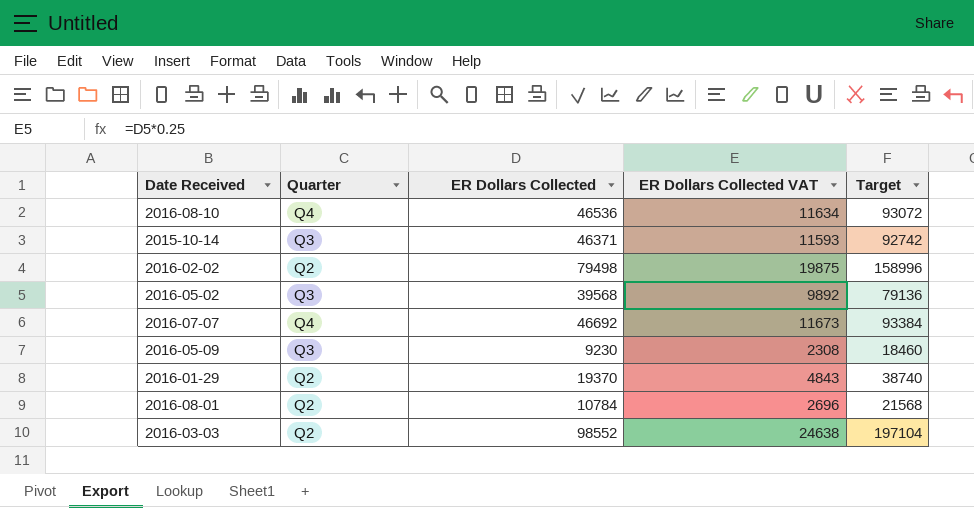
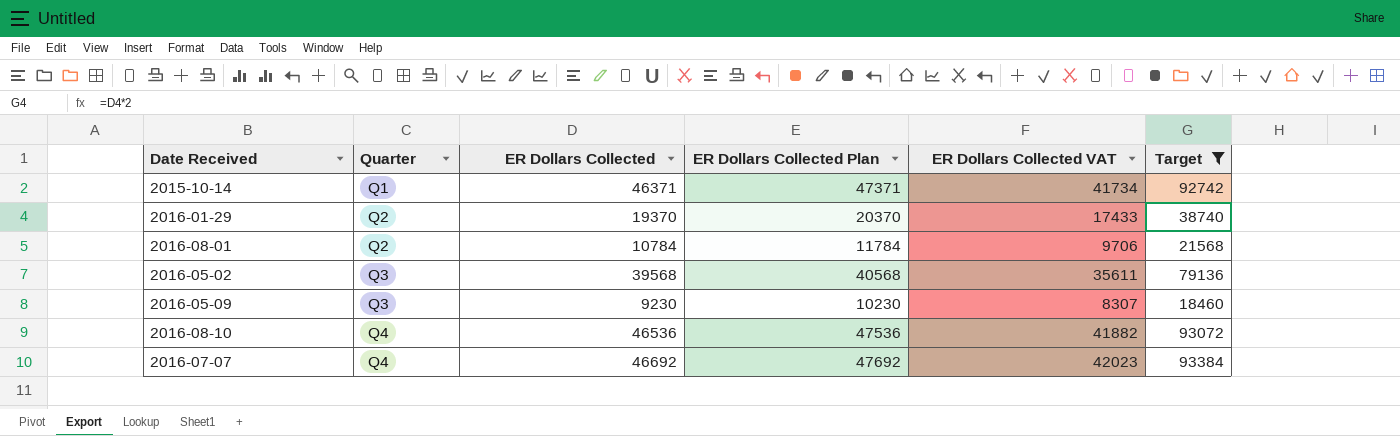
filter: none -> Target <= 93384
row order: none -> Quarter ascending
column ER Dollars Collected Plan | formula: none -> [ER Dollars Collected] + 1000
column ER Dollars Collected VAT | formula: [ER Dollars Collected] * 0.25 -> [ER Dollars Collected] * 0.9
2015-10-14 | Quarter: Q3 -> Q1

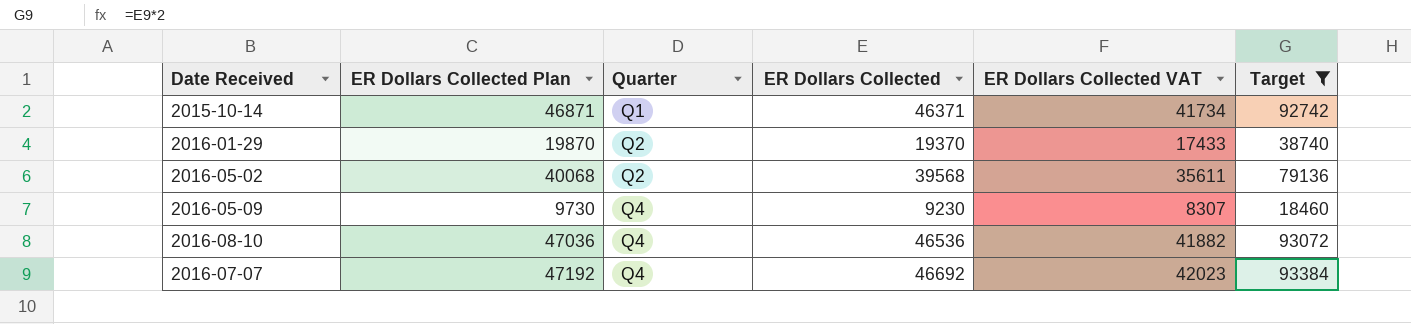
column ER Dollars Collected Plan | formula: [ER Dollars Collected] + 1000 -> [ER Dollars Collected] + 500
column ER Dollars Collected Plan | position: 4 -> 2
row 2016-08-01: Q2 | 10784 | 11784 | 9706 | 21568 -> none
2016-05-02 | Quarter: Q3 -> Q2
2016-05-09 | Quarter: Q3 -> Q4

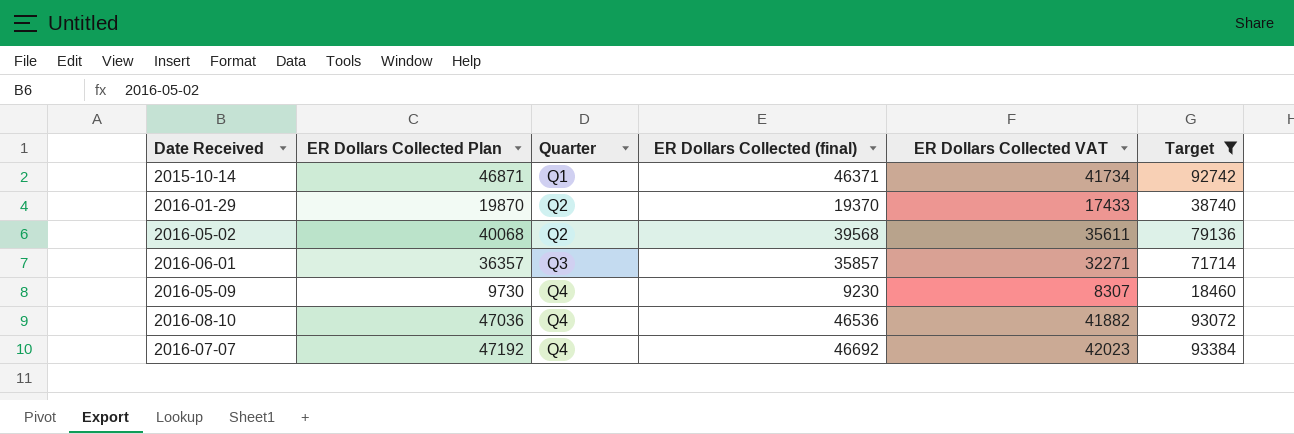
column name: ER Dollars Collected -> ER Dollars Collected (final)
row 2016-06-01: none -> 36357 | Q3 | 35857 | 32271 | 71714

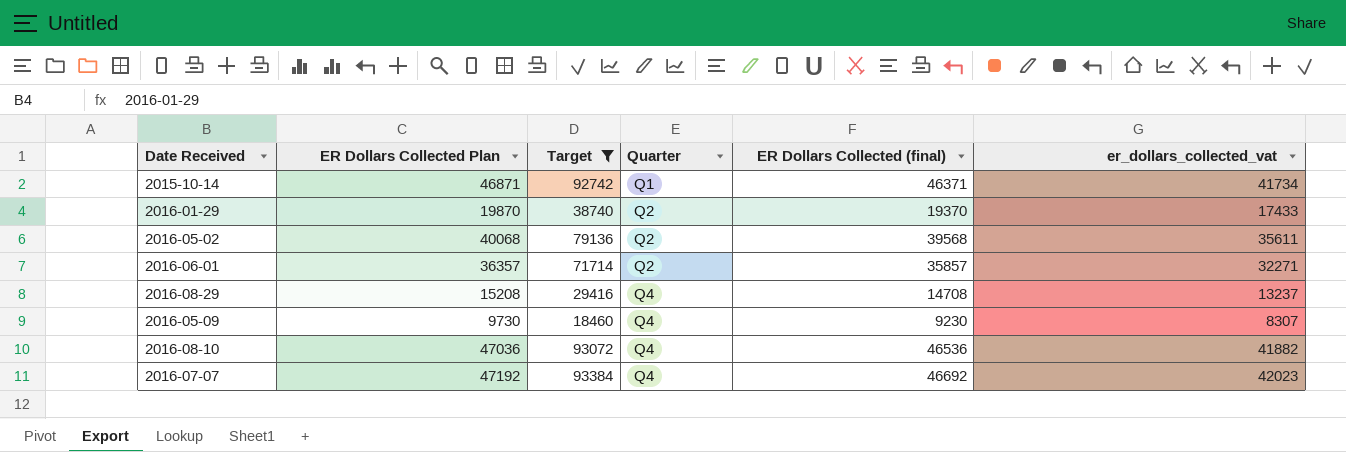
column Target | position: 6 -> 3
column name: ER Dollars Collected VAT -> er_dollars_collected_vat
2016-06-01 | Quarter: Q3 -> Q2
row 2016-08-29: none -> 15208 | 29416 | Q4 | 14708 | 13237

